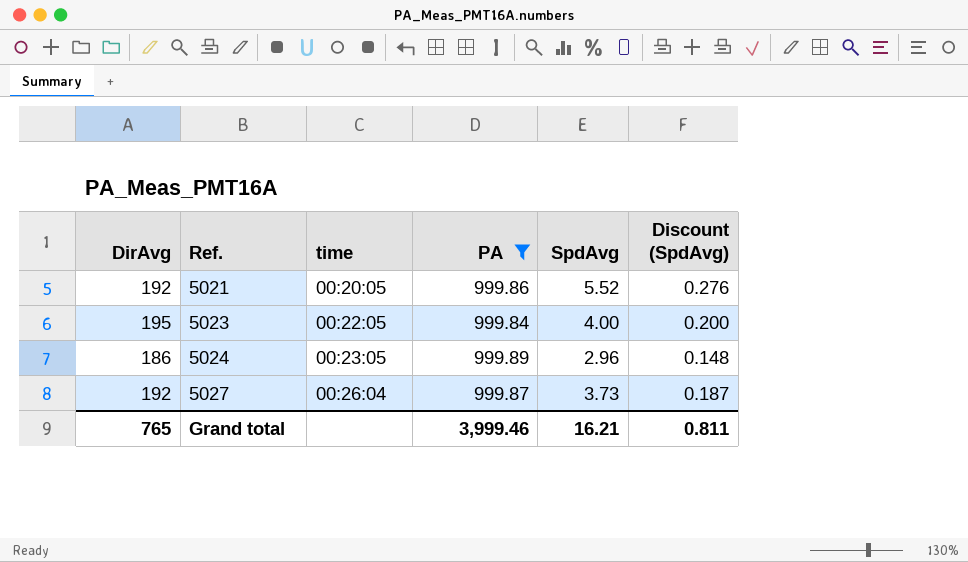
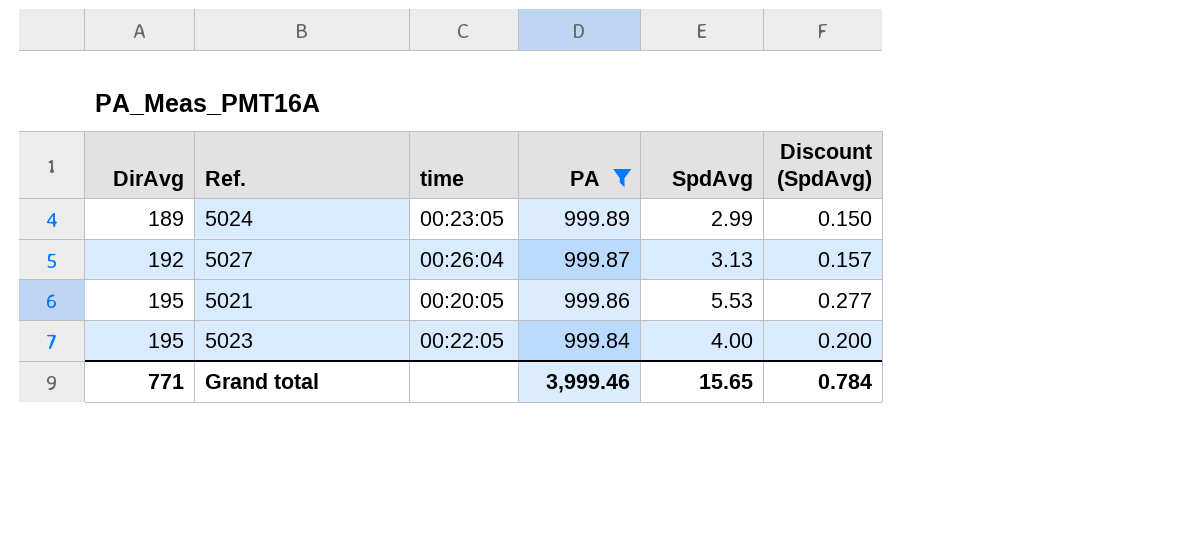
row order: Ref. ascending -> DirAvg ascending
5024 | DirAvg: 186 -> 189
5024 | SpdAvg: 2.96 -> 2.99
5024 | Discount (SpdAvg): 0.148 -> 0.150
5027 | SpdAvg: 3.73 -> 3.13
5027 | Discount (SpdAvg): 0.187 -> 0.157
5021 | DirAvg: 192 -> 195
5021 | SpdAvg: 5.52 -> 5.53
5021 | Discount (SpdAvg): 0.276 -> 0.277
Grand total | DirAvg: 765 -> 771
Grand total | SpdAvg: 16.21 -> 15.65
Grand total | Discount (SpdAvg): 0.811 -> 0.784

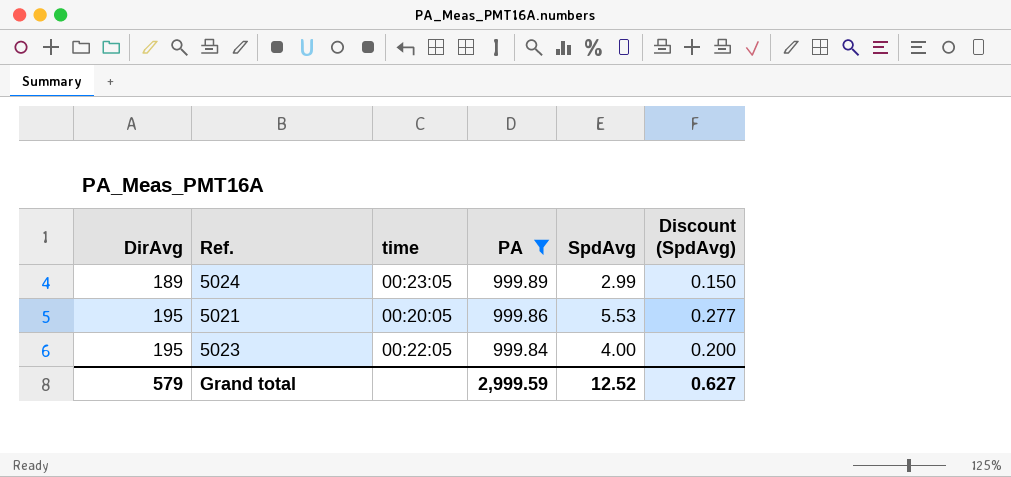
row 5027: 192 | 00:26:04 | 999.87 | 3.13 | 0.157 -> none
Grand total | DirAvg: 771 -> 579
Grand total | PA: 3,999.46 -> 2,999.59
Grand total | SpdAvg: 15.65 -> 12.52
Grand total | Discount (SpdAvg): 0.784 -> 0.627

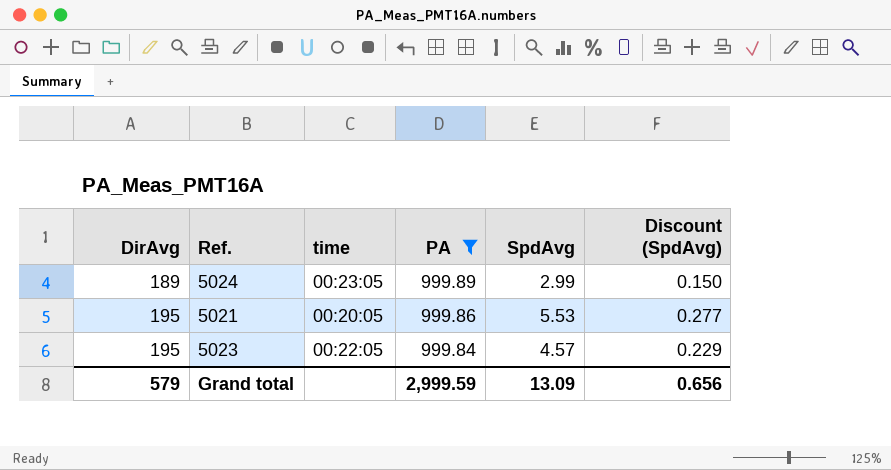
5023 | SpdAvg: 4.00 -> 4.57
5023 | Discount (SpdAvg): 0.200 -> 0.229
Grand total | SpdAvg: 12.52 -> 13.09
Grand total | Discount (SpdAvg): 0.627 -> 0.656

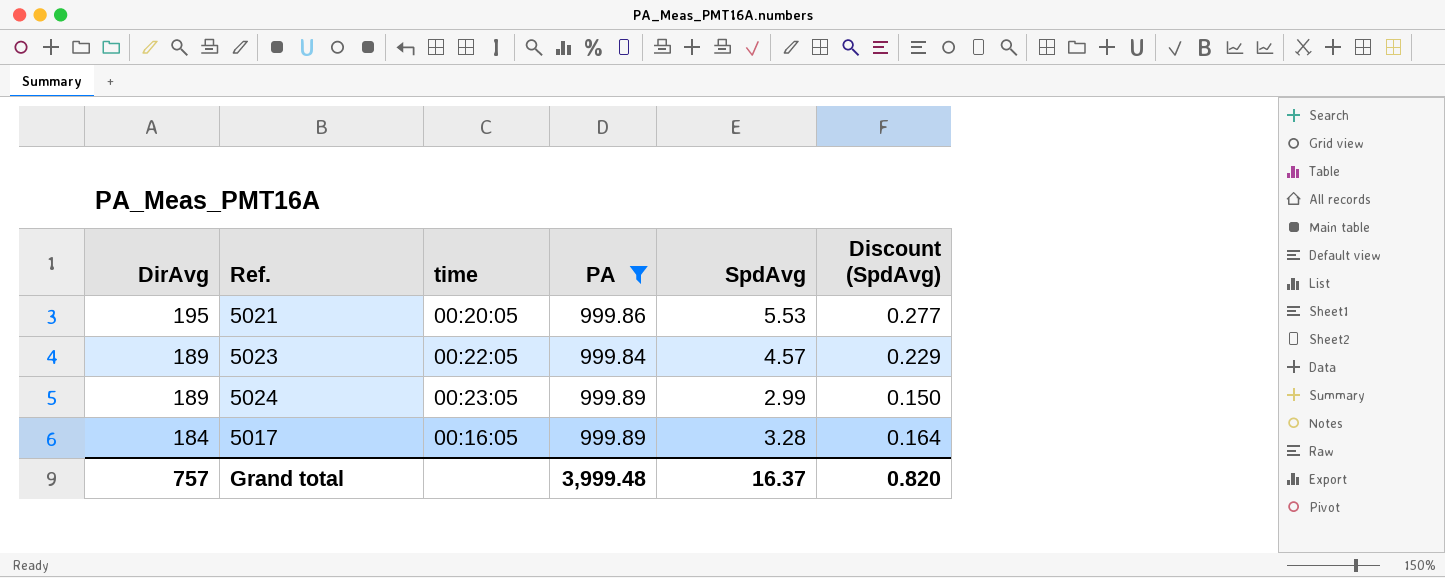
row order: DirAvg ascending -> DirAvg descending
5023 | DirAvg: 195 -> 189
row 5017: none -> 184 | 00:16:05 | 999.89 | 3.28 | 0.164
Grand total | DirAvg: 579 -> 757
Grand total | PA: 2,999.59 -> 3,999.48
Grand total | SpdAvg: 13.09 -> 16.37
Grand total | Discount (SpdAvg): 0.656 -> 0.820

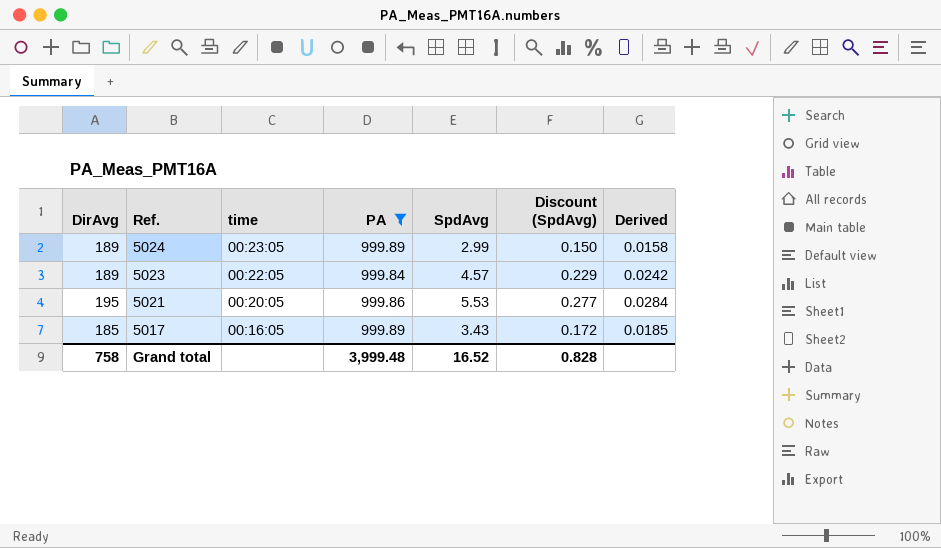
row order: DirAvg descending -> Ref. descending
column Derived | formula: none -> [SpdAvg] / [DirAvg]
5017 | DirAvg: 184 -> 185
5017 | SpdAvg: 3.28 -> 3.43
5017 | Discount (SpdAvg): 0.164 -> 0.172
Grand total | DirAvg: 757 -> 758
Grand total | SpdAvg: 16.37 -> 16.52
Grand total | Discount (SpdAvg): 0.820 -> 0.828

